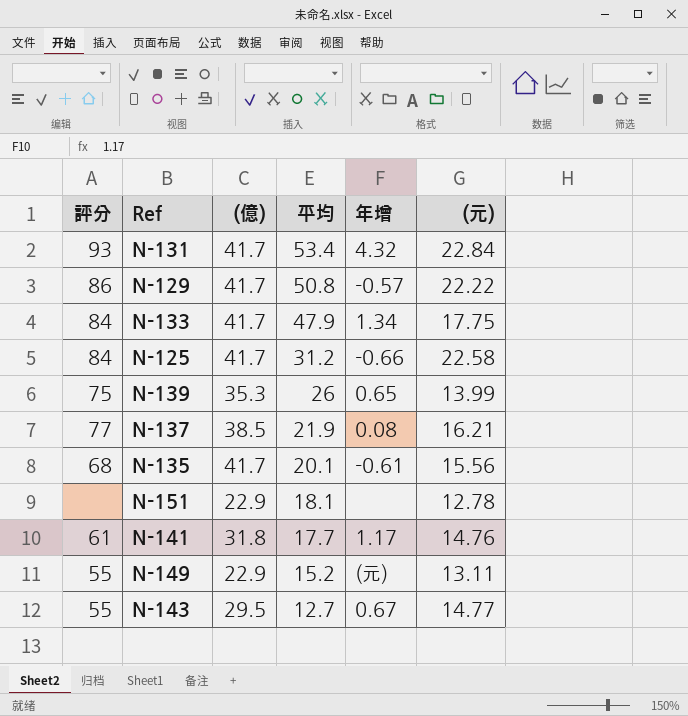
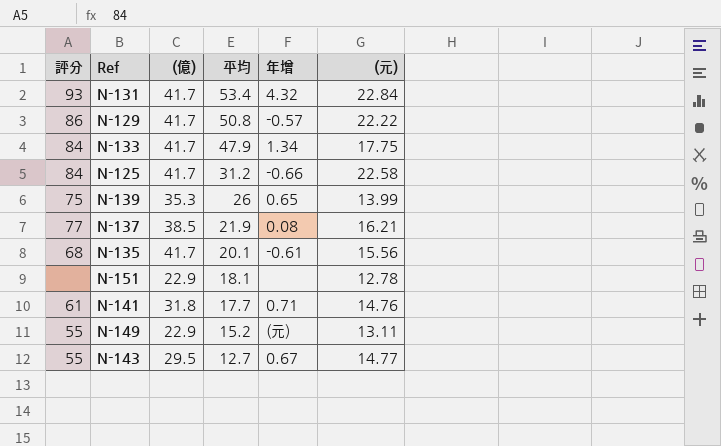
N-141 | 年增: 1.17 -> 0.71

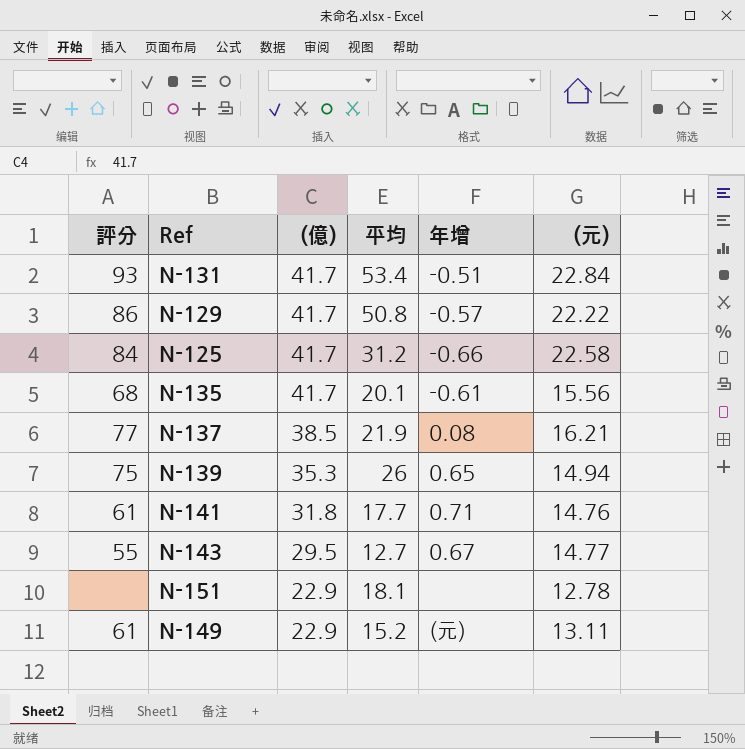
row order: 平均 descending -> (億) descending
row N-133: 84 | 41.7 | 47.9 | 1.34 | 17.75 -> none
N-131 | 年增: 4.32 -> -0.51
N-139 | (元): 13.99 -> 14.94
N-149 | 評分: 55 -> 61

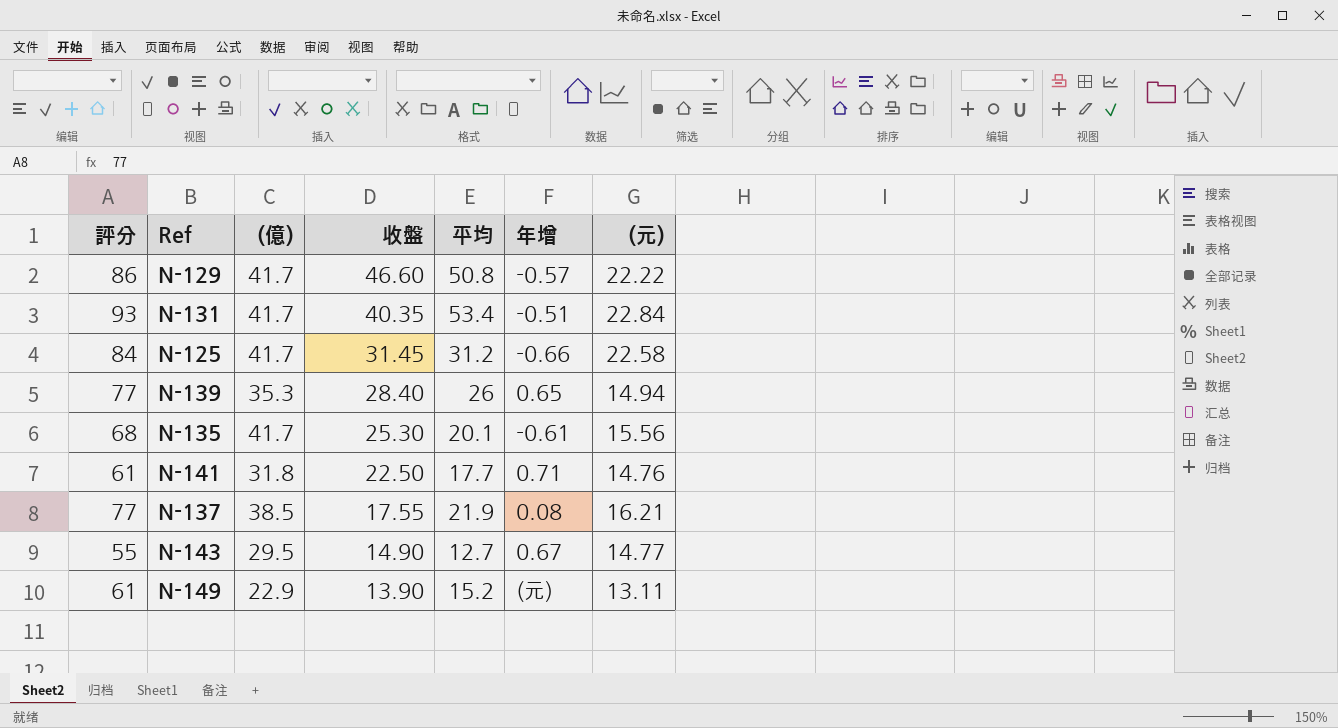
row order: (億) descending -> 收盤 descending
column 收盤 | position: none -> 4
row N-151: none | 22.9 | 18.1 | none | 12.78 -> none
N-139 | 評分: 75 -> 77

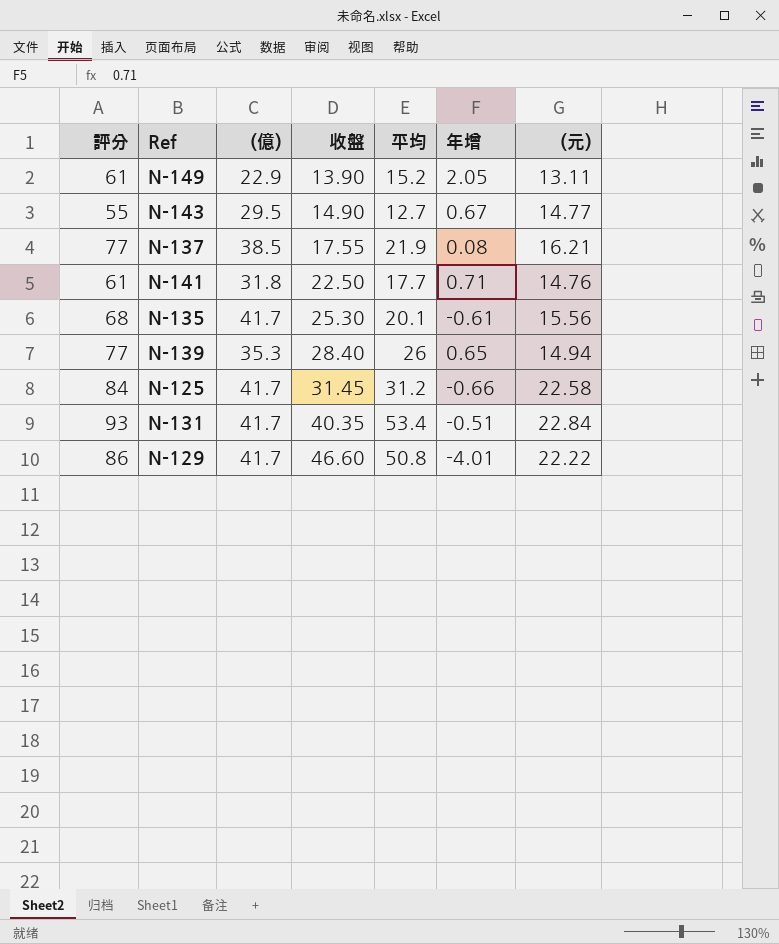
row order: 收盤 descending -> 收盤 ascending
N-149 | 年增: (元) -> 2.05
N-129 | 年增: -0.57 -> -4.01

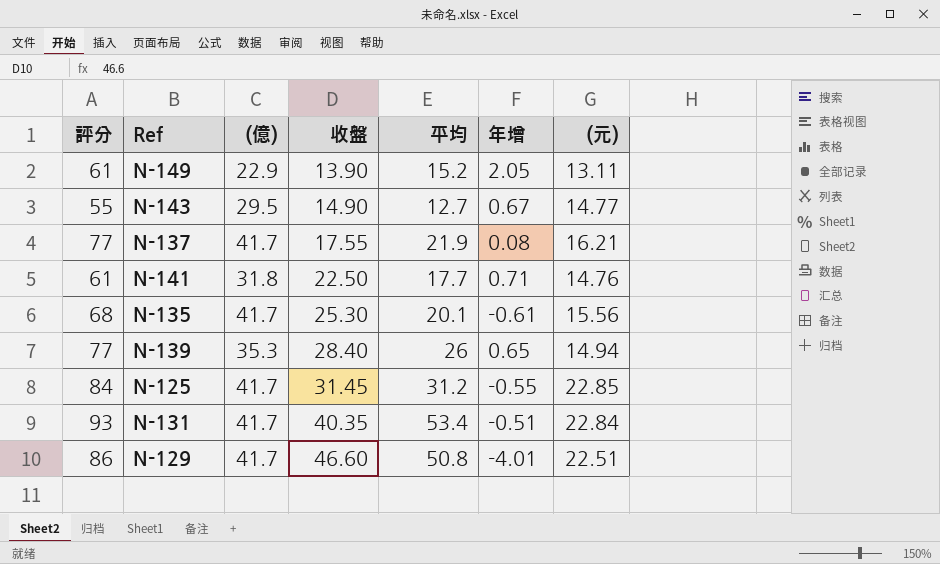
N-137 | (億): 38.5 -> 41.7
N-125 | 年增: -0.66 -> -0.55
N-125 | (元): 22.58 -> 22.85
N-129 | (元): 22.22 -> 22.51

